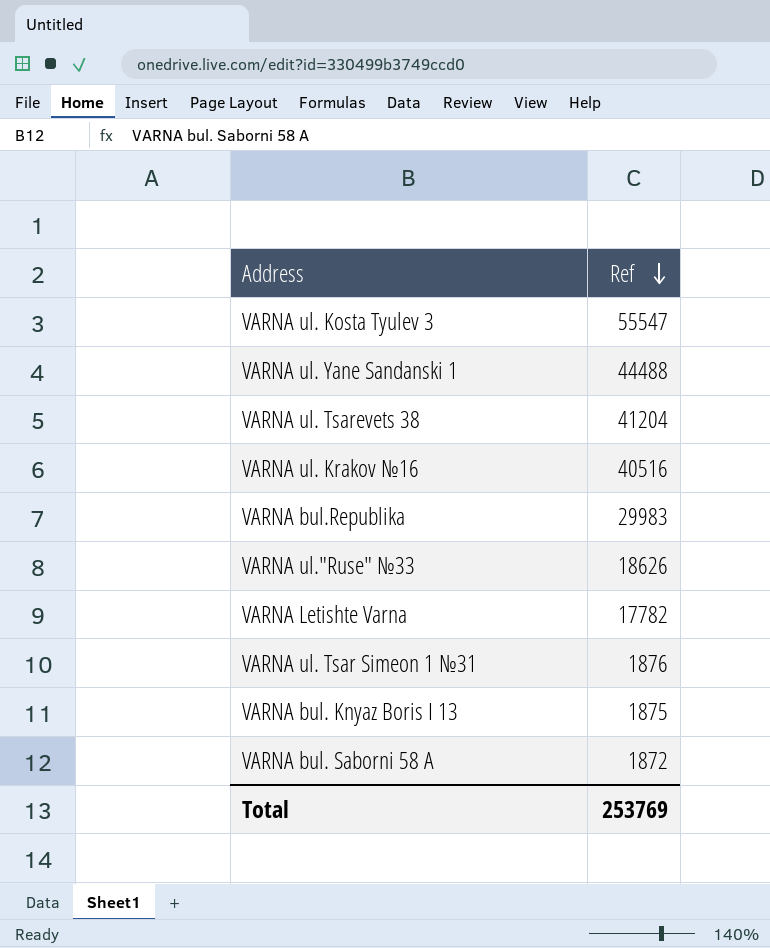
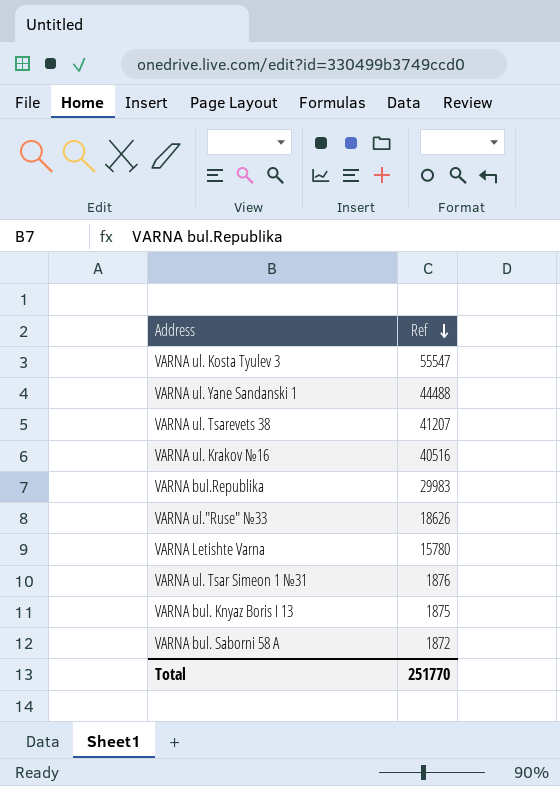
VARNA ul. Tsarevets 38 | Ref: 41204 -> 41207
VARNA Letishte Varna | Ref: 17782 -> 15780
Total | Ref: 253769 -> 251770

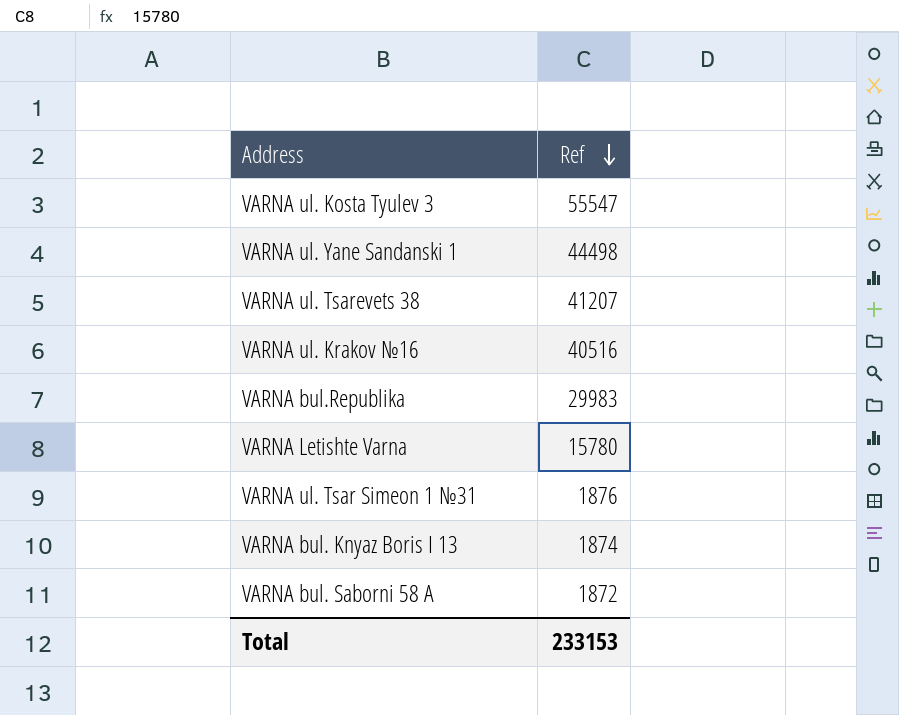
row VARNA ul."Ruse" №33: 18626 -> none
VARNA ul. Yane Sandanski 1 | Ref: 44488 -> 44498
VARNA bul. Knyaz Boris I 13 | Ref: 1875 -> 1874
Total | Ref: 251770 -> 233153

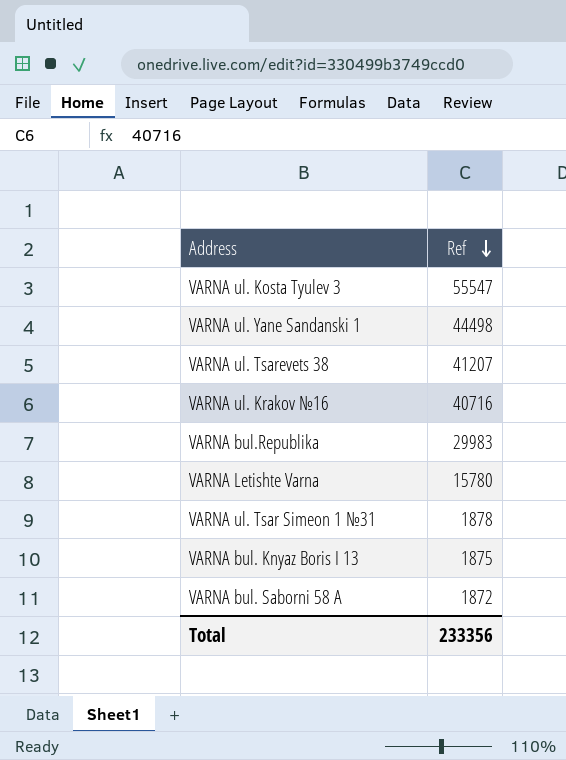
VARNA ul. Krakov №16 | Ref: 40516 -> 40716
VARNA ul. Tsar Simeon 1 №31 | Ref: 1876 -> 1878
VARNA bul. Knyaz Boris I 13 | Ref: 1874 -> 1875
Total | Ref: 233153 -> 233356

